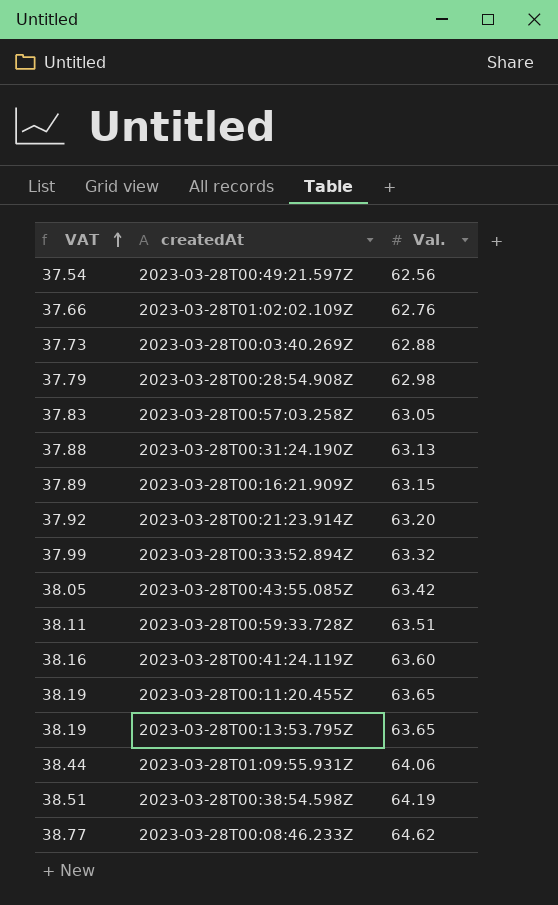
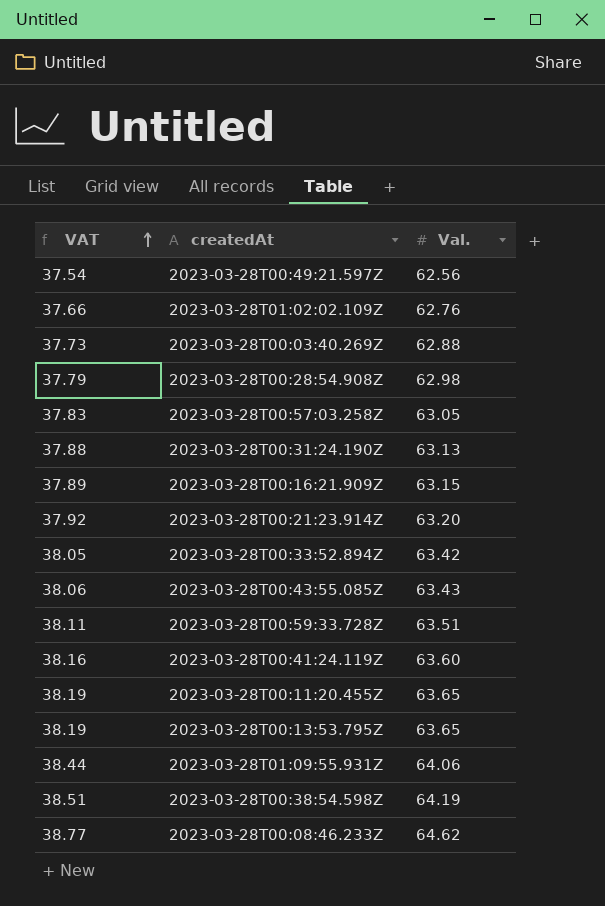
2023-03-28T00:33:52.894Z | VAT: 37.99 -> 38.05
2023-03-28T00:33:52.894Z | Val.: 63.32 -> 63.42
2023-03-28T00:43:55.085Z | VAT: 38.05 -> 38.06
2023-03-28T00:43:55.085Z | Val.: 63.42 -> 63.43

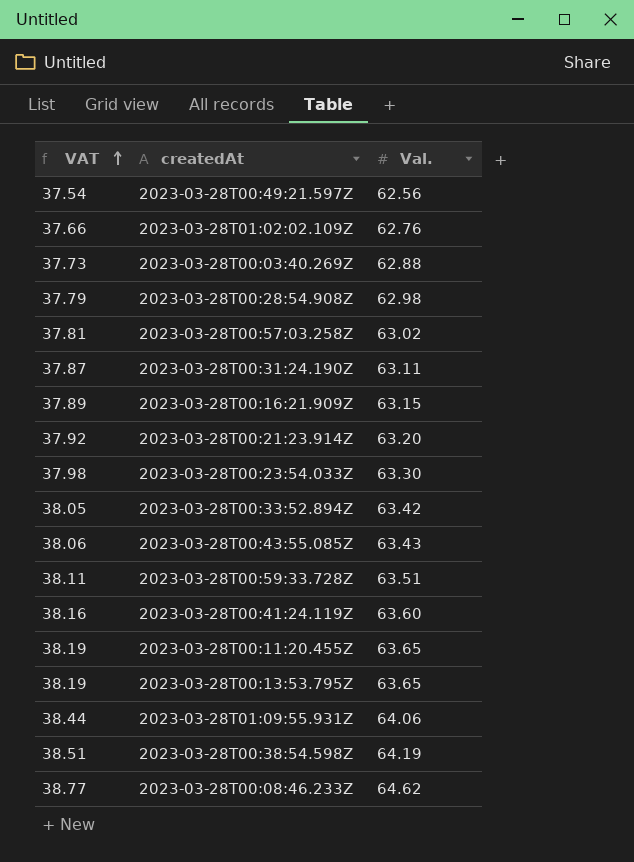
2023-03-28T00:57:03.258Z | VAT: 37.83 -> 37.81
2023-03-28T00:57:03.258Z | Val.: 63.05 -> 63.02
2023-03-28T00:31:24.190Z | VAT: 37.88 -> 37.87
2023-03-28T00:31:24.190Z | Val.: 63.13 -> 63.11
row 2023-03-28T00:23:54.033Z: none -> 37.98 | 63.30

